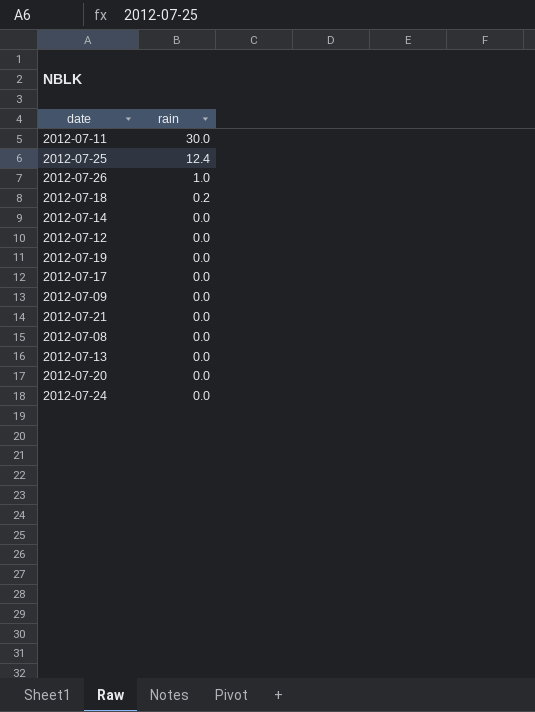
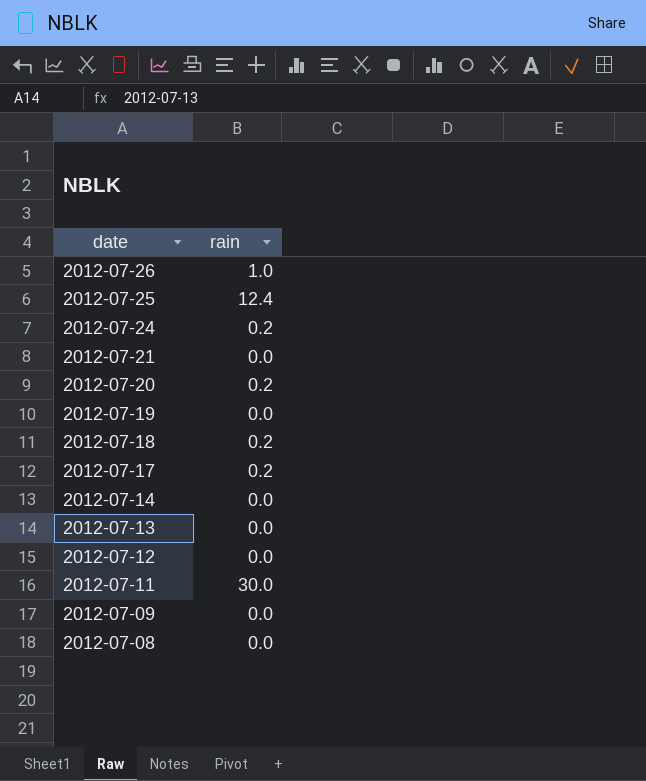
row order: rain descending -> date descending
2012-07-24 | rain: 0.0 -> 0.2
2012-07-20 | rain: 0.0 -> 0.2
2012-07-17 | rain: 0.0 -> 0.2

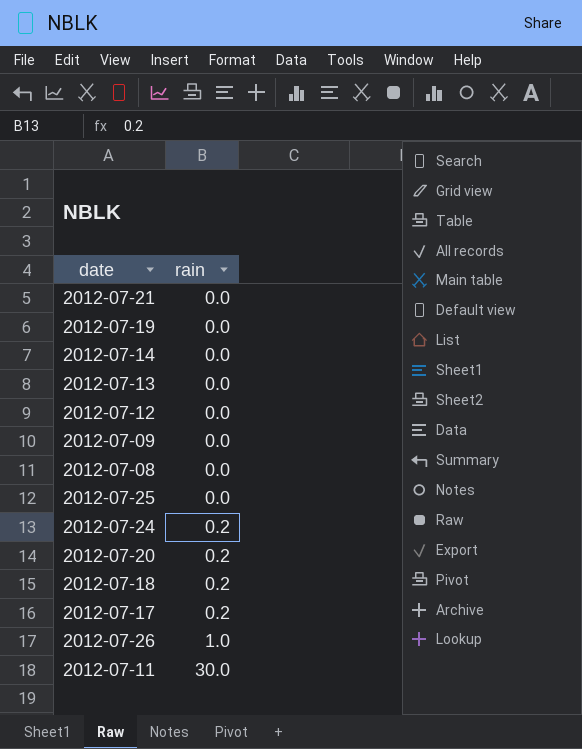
row order: date descending -> rain ascending
2012-07-25 | rain: 12.4 -> 0.0

